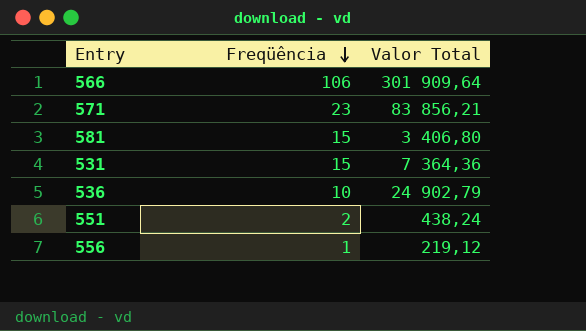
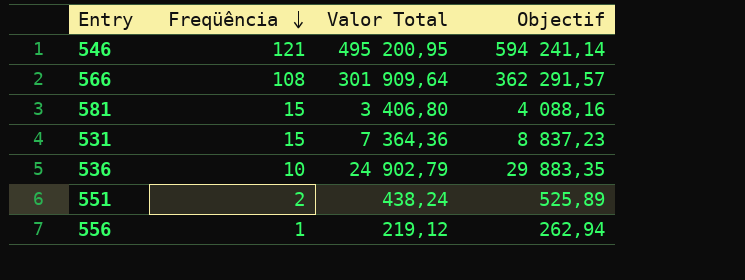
column Objectif | formula: none -> [Valor Total] * 1,2
row 571: 23 | 83 856,21 -> none
row 546: none -> 121 | 495 200,95 | 594 241,14
566 | Freqüência: 106 -> 108

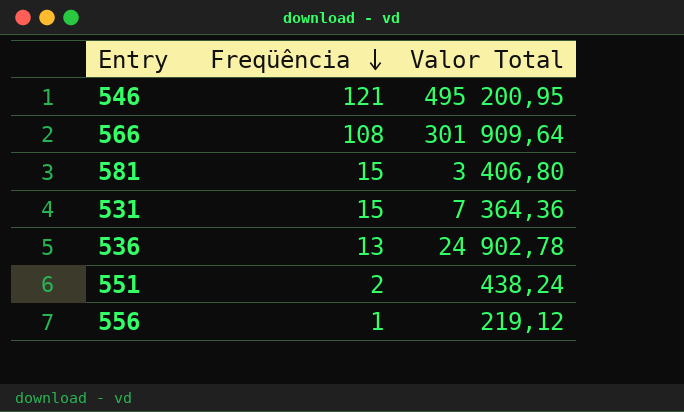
column Objectif | formula: [Valor Total] * 1,2 -> none
536 | Freqüência: 10 -> 13
536 | Valor Total: 24 902,79 -> 24 902,78

